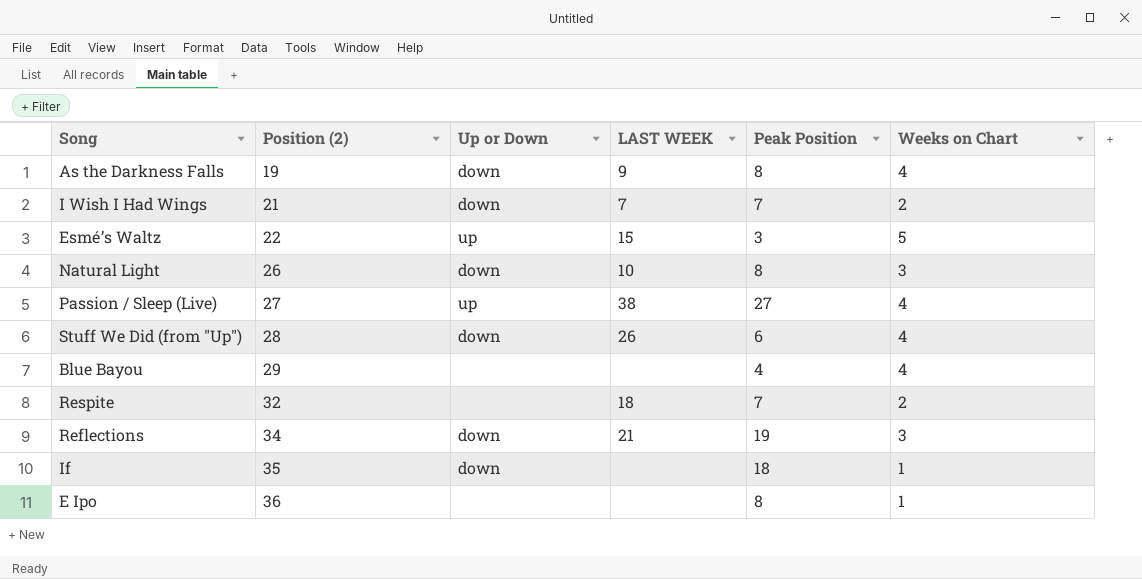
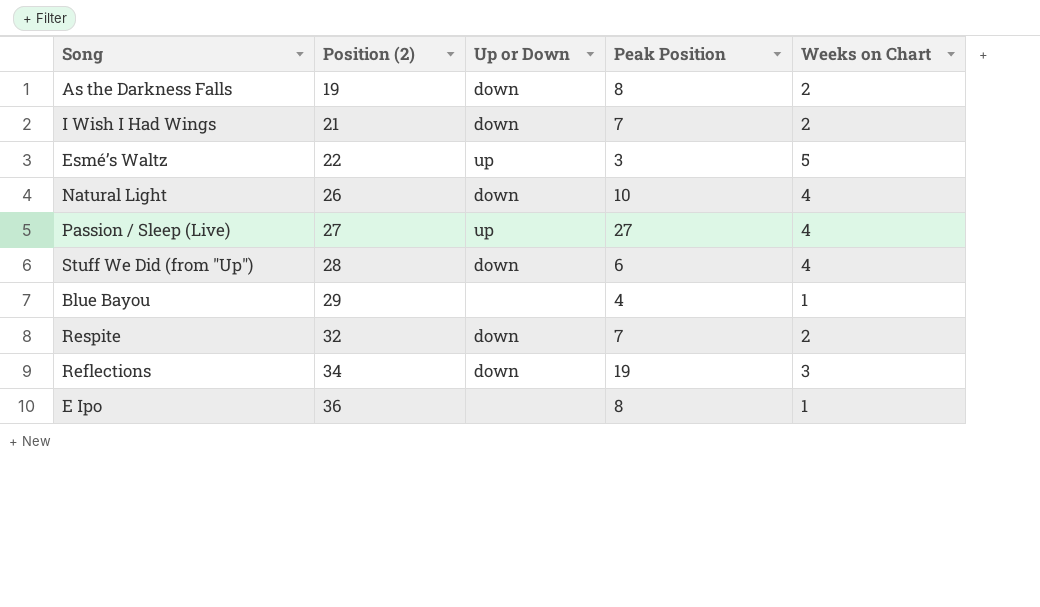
column LAST WEEK | position: 4 -> none
row If: 35 | down | none | 18 | 1 -> none
As the Darkness Falls | Weeks on Chart: 4 -> 2
Natural Light | Peak Position: 8 -> 10
Natural Light | Weeks on Chart: 3 -> 4
Blue Bayou | Weeks on Chart: 4 -> 1
Respite | Up or Down: none -> down

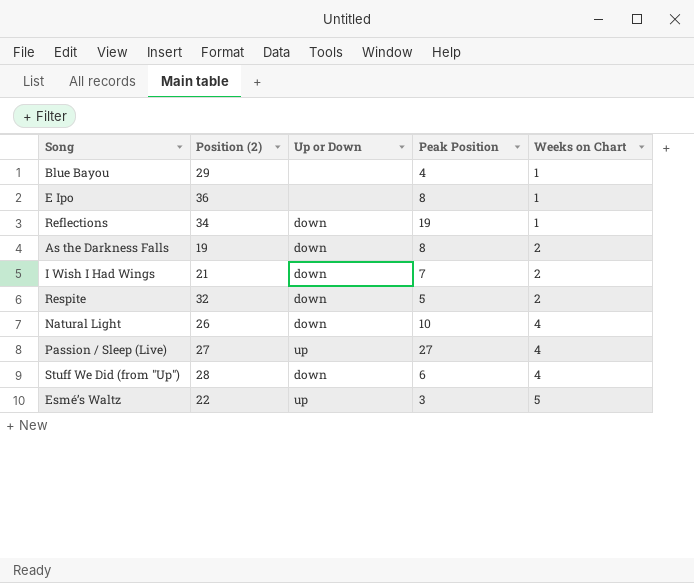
row order: Position (2) ascending -> Weeks on Chart ascending
Reflections | Weeks on Chart: 3 -> 1
Respite | Peak Position: 7 -> 5

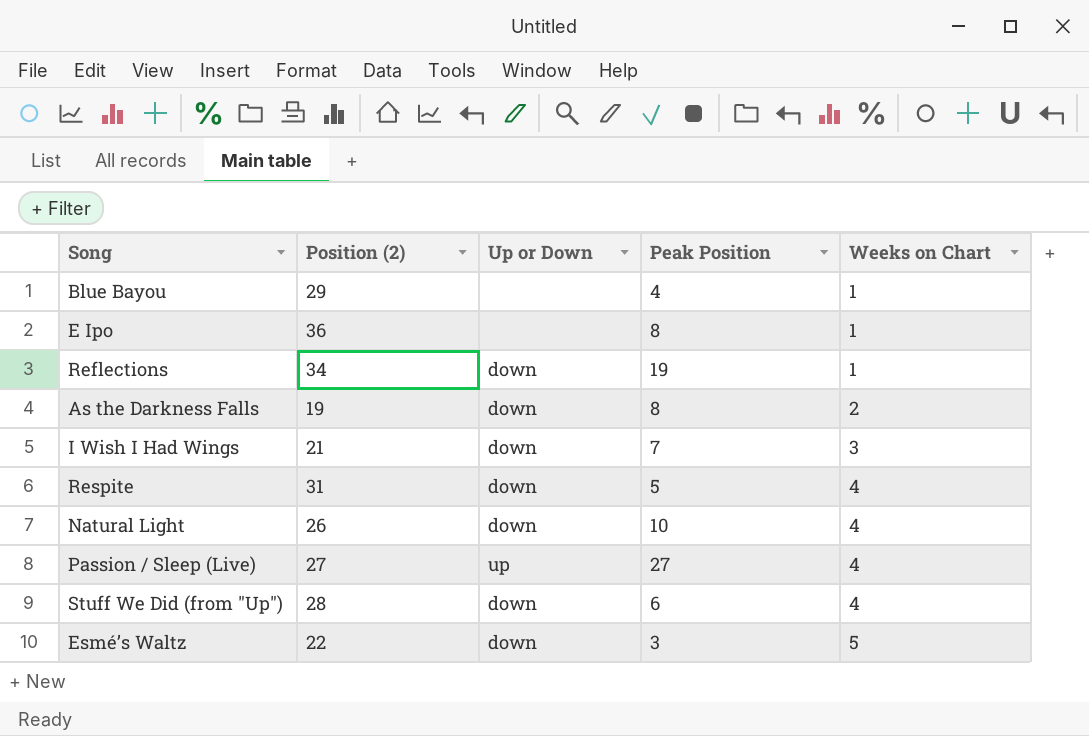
I Wish I Had Wings | Weeks on Chart: 2 -> 3
Respite | Position (2): 32 -> 31
Respite | Weeks on Chart: 2 -> 4
Esmé’s Waltz | Up or Down: up -> down

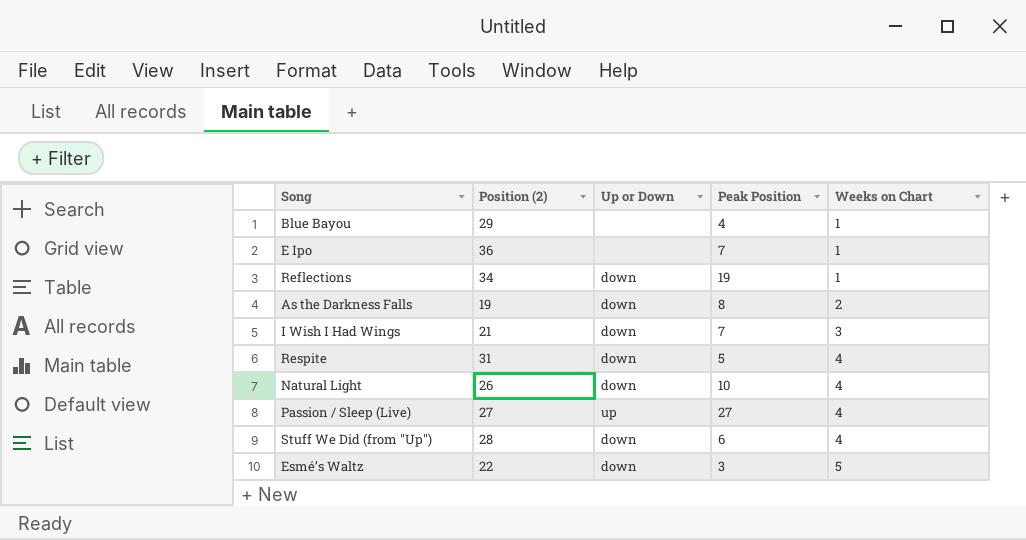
E Ipo | Peak Position: 8 -> 7

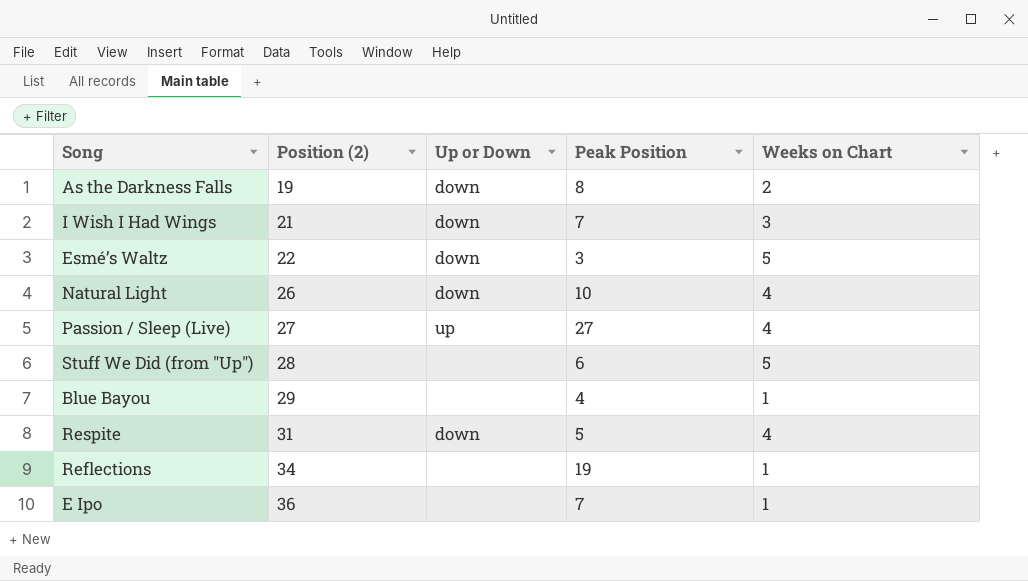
row order: Weeks on Chart ascending -> Position (2) ascending
Stuff We Did (from "Up") | Up or Down: down -> none
Stuff We Did (from "Up") | Weeks on Chart: 4 -> 5
Reflections | Up or Down: down -> none

